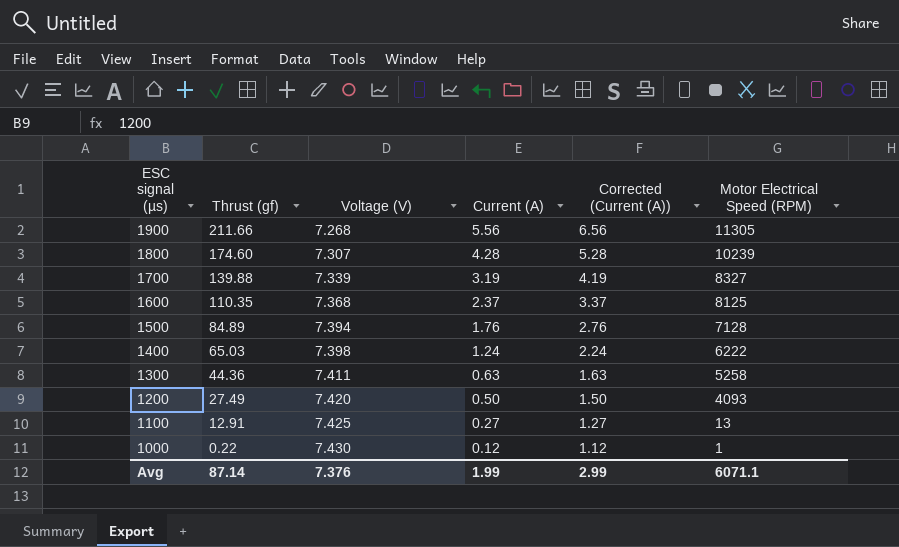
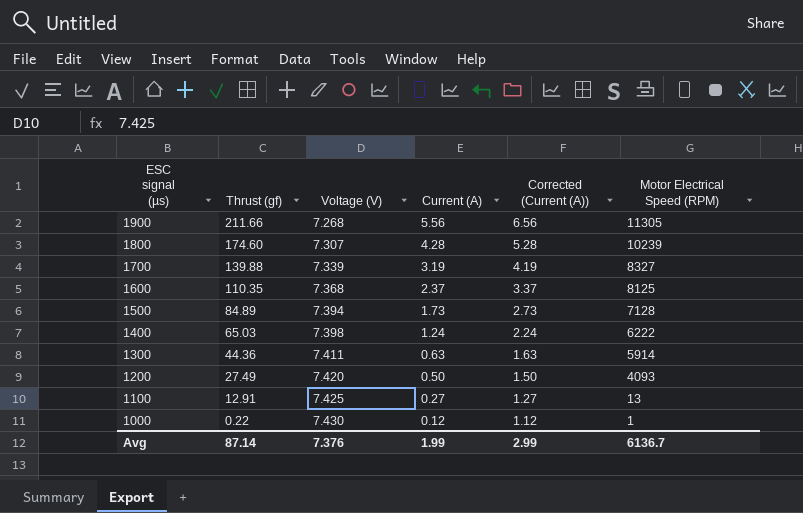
1500 | Current (A): 1.76 -> 1.73
1500 | Corrected (Current (A)): 2.76 -> 2.73
1300 | Motor Electrical Speed (RPM): 5258 -> 5914
Avg | Motor Electrical Speed (RPM): 6071.1 -> 6136.7

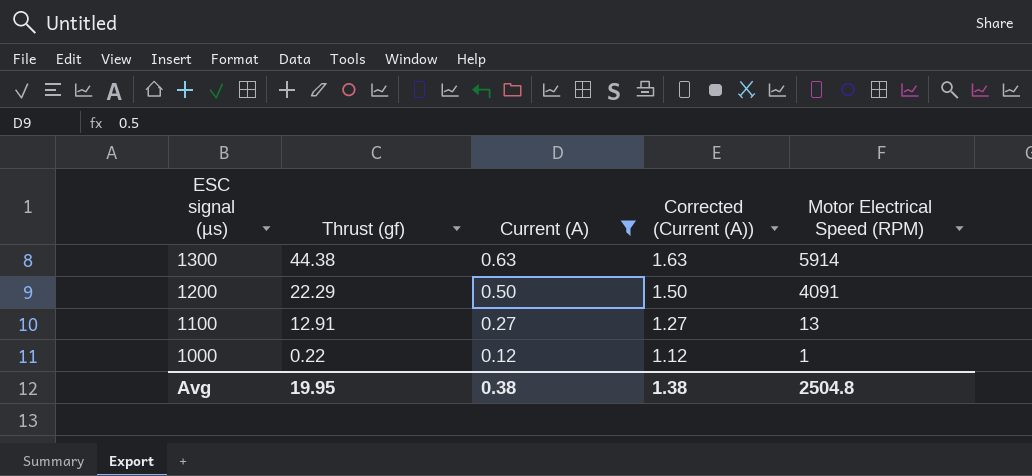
filter: none -> Current (A) <= 0.63
column Voltage (V) | position: 3 -> none
1300 | Thrust (gf): 44.36 -> 44.38
1200 | Thrust (gf): 27.49 -> 22.29
1200 | Motor Electrical Speed (RPM): 4093 -> 4091
Avg | Thrust (gf): 87.14 -> 19.95
Avg | Current (A): 1.99 -> 0.38
Avg | Corrected (Current (A)): 2.99 -> 1.38
Avg | Motor Electrical Speed (RPM): 6136.7 -> 2504.8

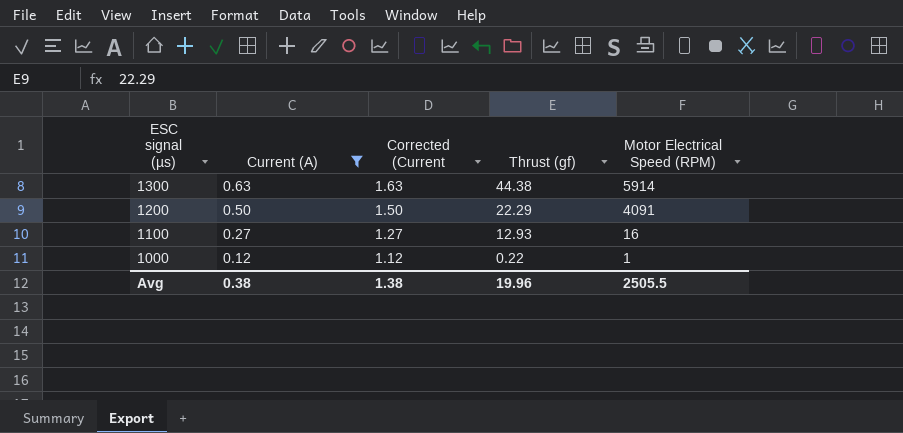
column name: Corrected (Current (A)) -> Corrected (Current
column Thrust (gf) | position: 2 -> 4
1100 | Thrust (gf): 12.91 -> 12.93
1100 | Motor Electrical Speed (RPM): 13 -> 16
Avg | Thrust (gf): 19.95 -> 19.96
Avg | Motor Electrical Speed (RPM): 2504.8 -> 2505.5

